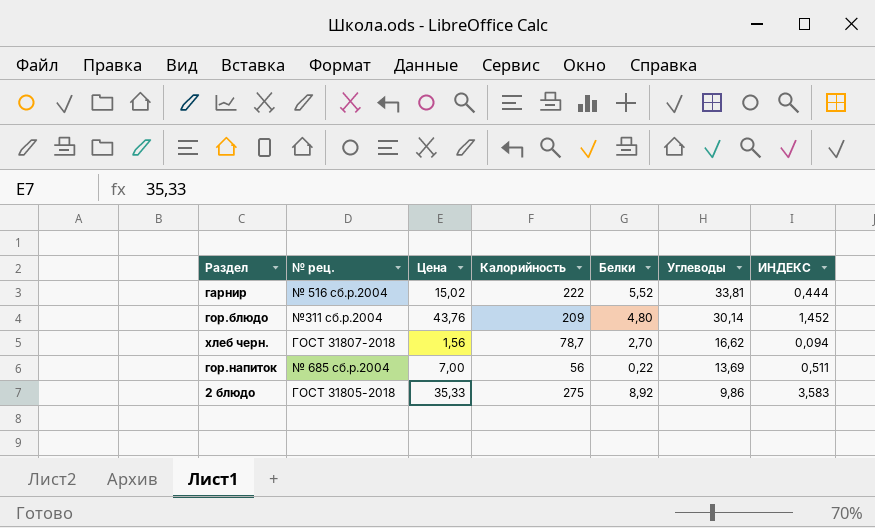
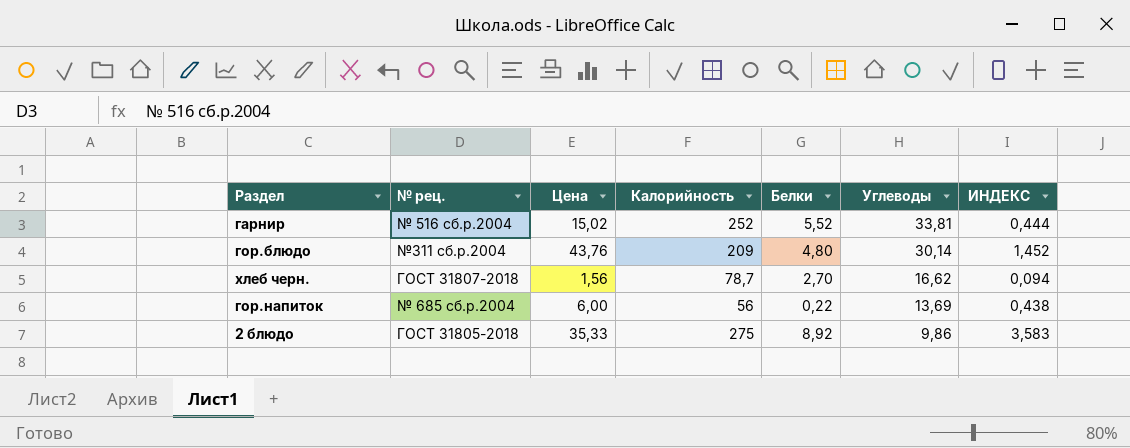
гарнир | Калорийность: 222 -> 252
гор.напиток | Цена: 7,00 -> 6,00
гор.напиток | ИНДЕКС: 0,511 -> 0,438

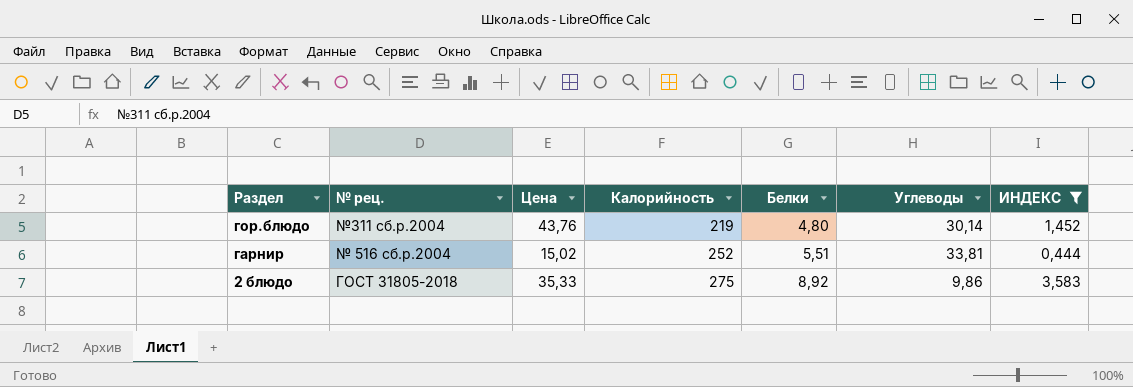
filter: none -> ИНДЕКС >= 0,444
row order: Углеводы descending -> Раздел descending
гор.блюдо | Калорийность: 209 -> 219
гарнир | Белки: 5,52 -> 5,51

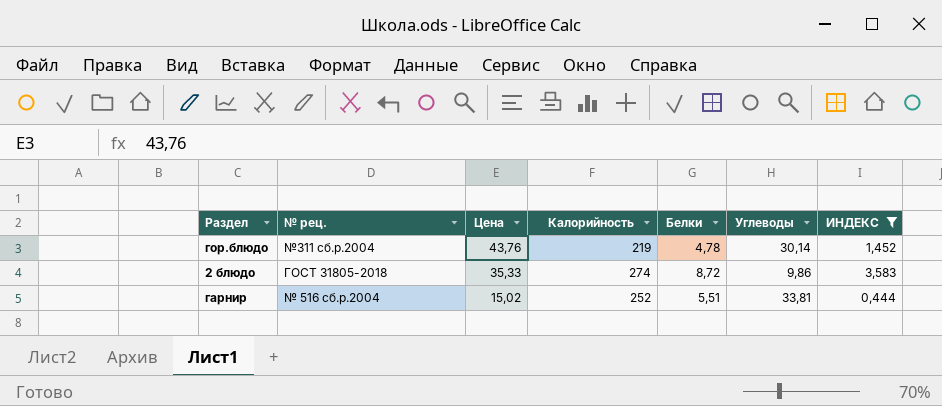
row order: Раздел descending -> Цена descending
гор.блюдо | Белки: 4,80 -> 4,78
2 блюдо | Калорийность: 275 -> 274
2 блюдо | Белки: 8,92 -> 8,72

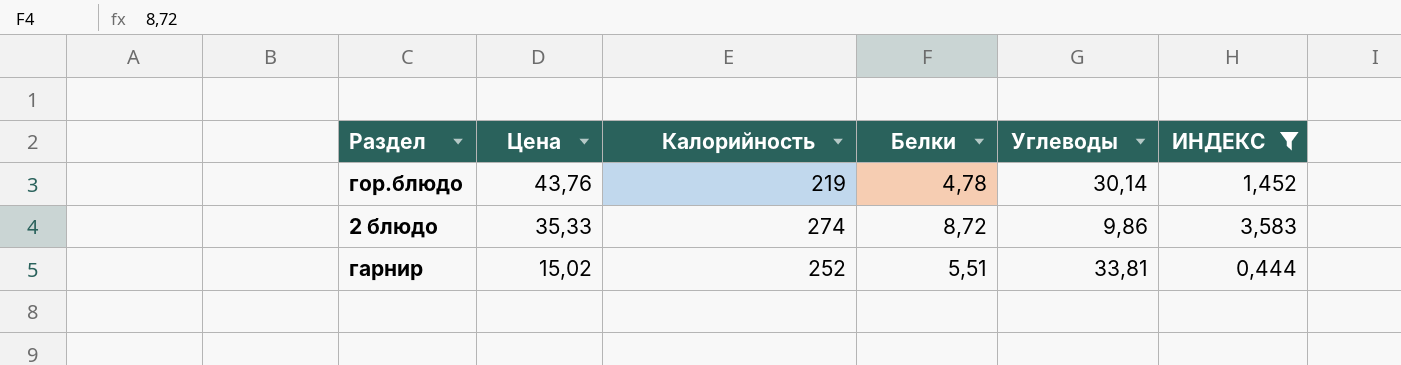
column № рец. | position: 2 -> none

